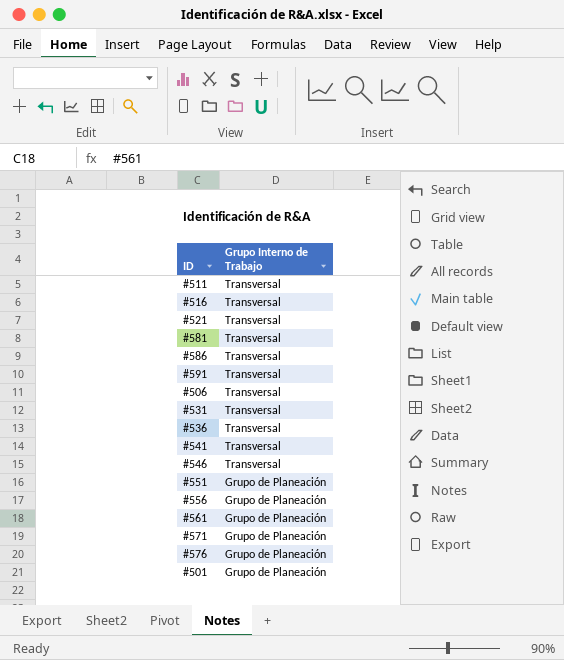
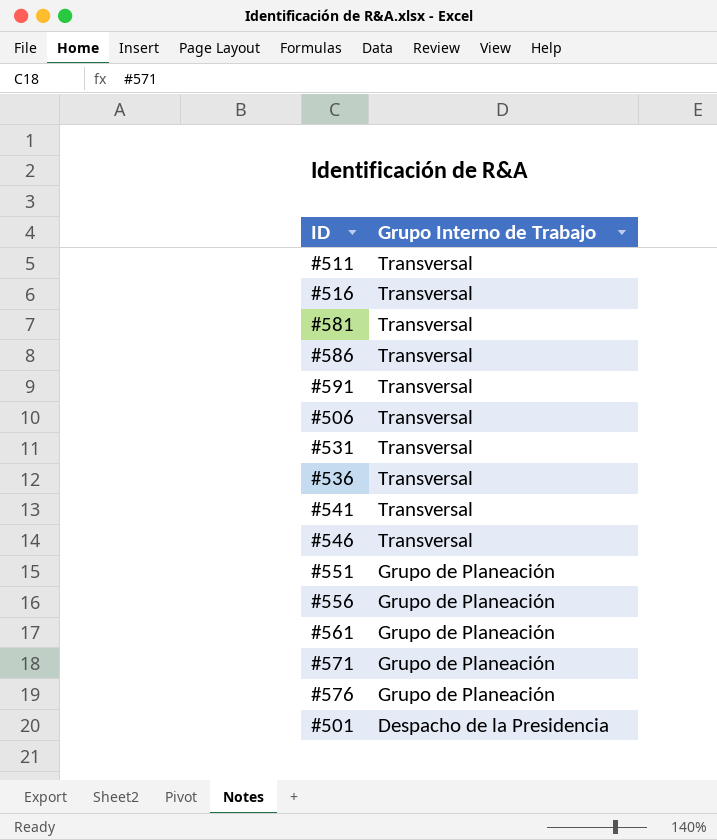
row #521: Transversal -> none
#501 | Grupo Interno de Trabajo: Grupo de Planeación -> Despacho de la Presidencia

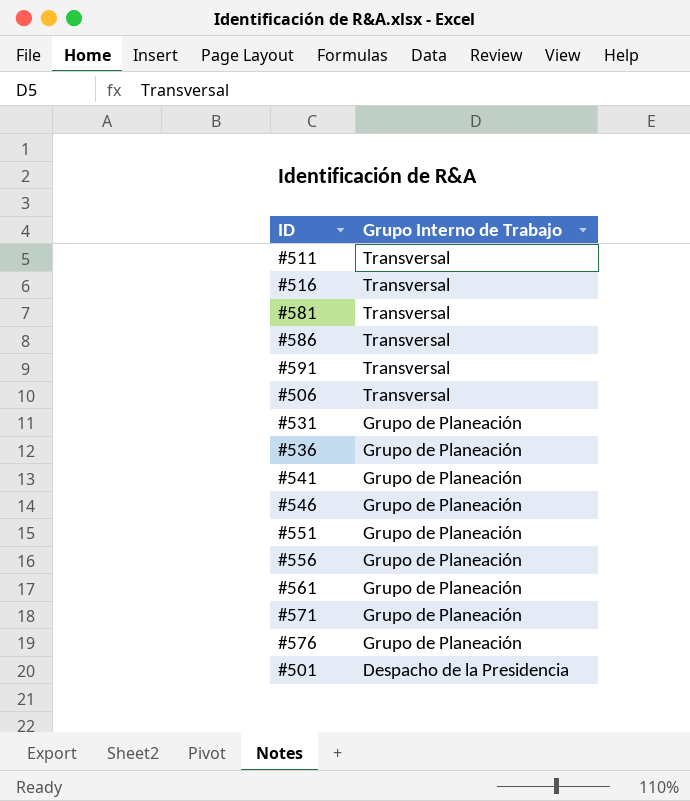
#531 | Grupo Interno de Trabajo: Transversal -> Grupo de Planeación
#536 | Grupo Interno de Trabajo: Transversal -> Grupo de Planeación
#541 | Grupo Interno de Trabajo: Transversal -> Grupo de Planeación
#546 | Grupo Interno de Trabajo: Transversal -> Grupo de Planeación

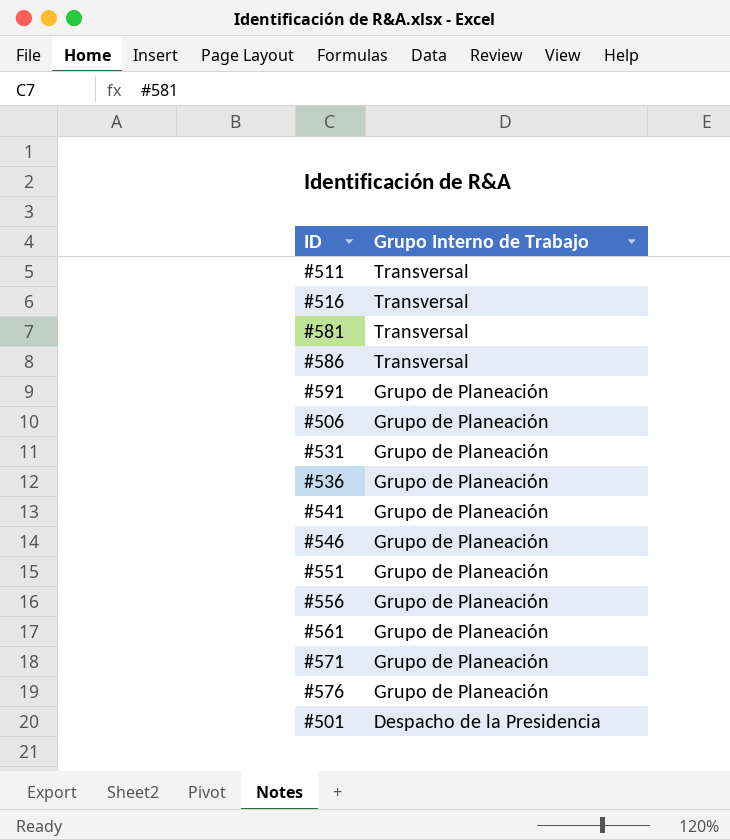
#591 | Grupo Interno de Trabajo: Transversal -> Grupo de Planeación
#506 | Grupo Interno de Trabajo: Transversal -> Grupo de Planeación

